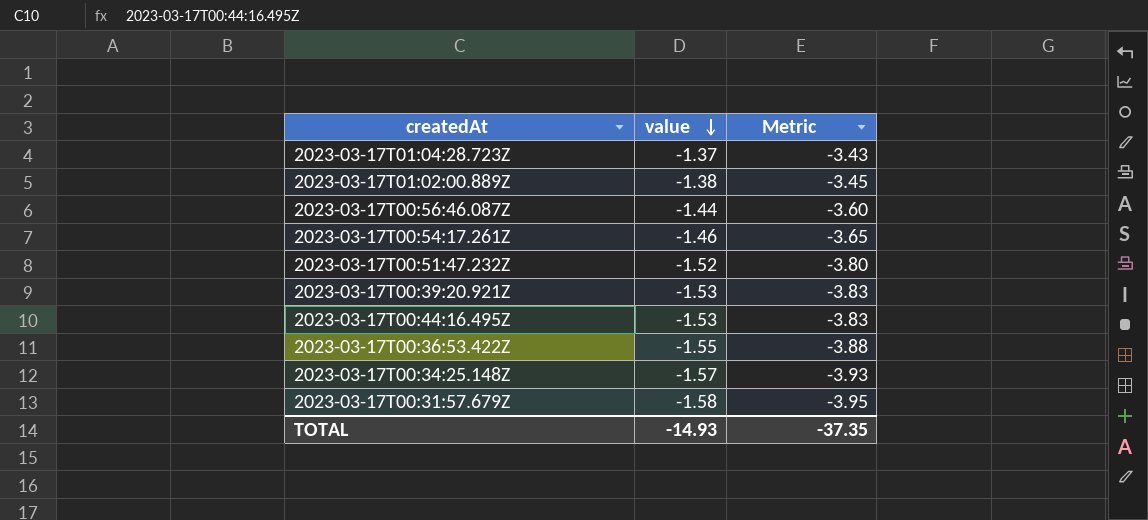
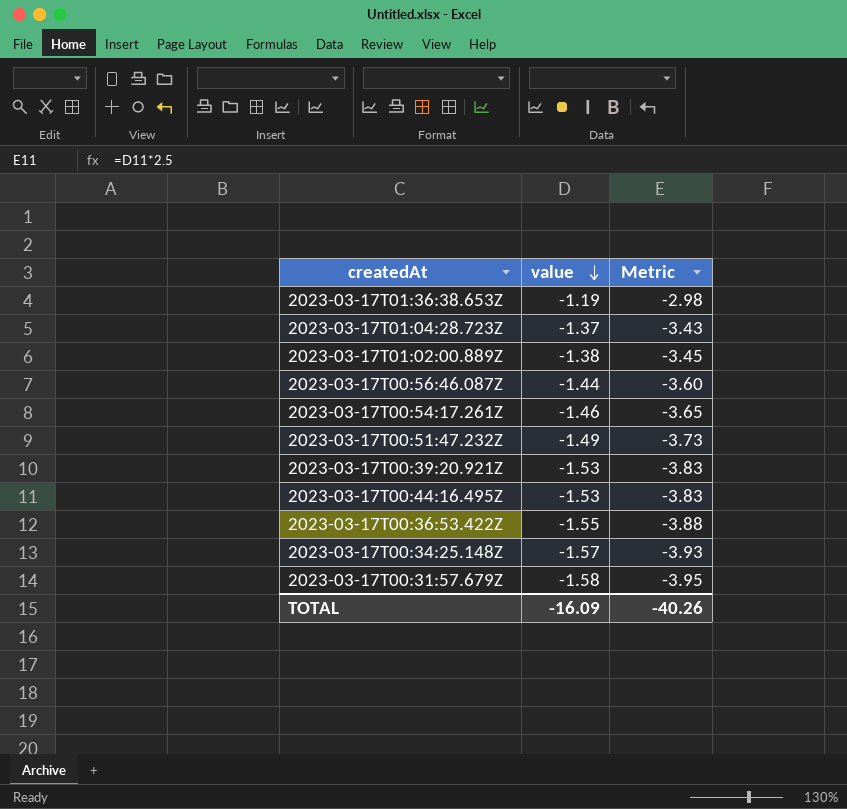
row 2023-03-17T01:36:38.653Z: none -> -1.19 | -2.98
2023-03-17T00:51:47.232Z | value: -1.52 -> -1.49
2023-03-17T00:51:47.232Z | Metric: -3.80 -> -3.73
TOTAL | value: -14.93 -> -16.09
TOTAL | Metric: -37.35 -> -40.26

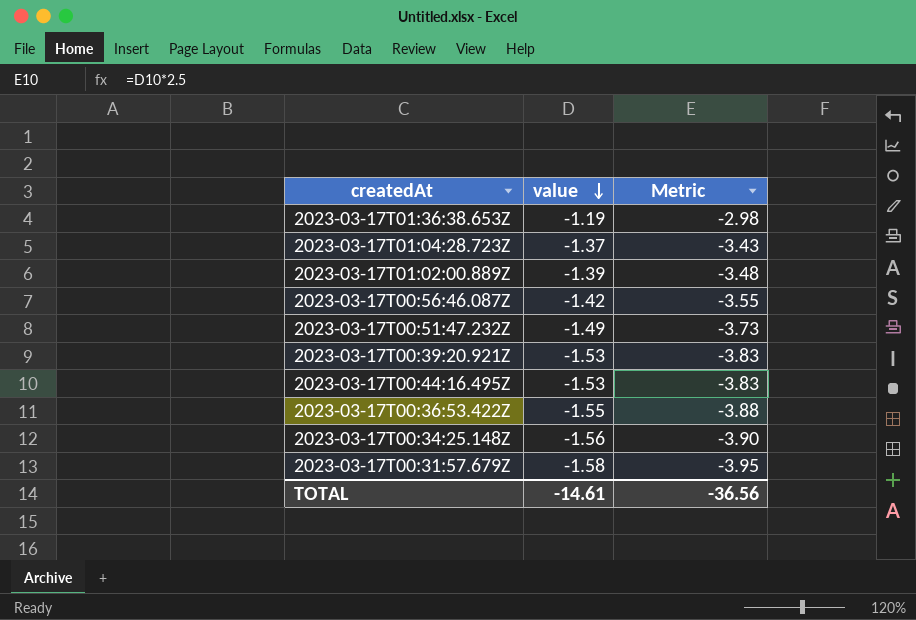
row 2023-03-17T00:54:17.261Z: -1.46 | -3.65 -> none
2023-03-17T01:02:00.889Z | value: -1.38 -> -1.39
2023-03-17T01:02:00.889Z | Metric: -3.45 -> -3.48
2023-03-17T00:56:46.087Z | value: -1.44 -> -1.42
2023-03-17T00:56:46.087Z | Metric: -3.60 -> -3.55
2023-03-17T00:34:25.148Z | value: -1.57 -> -1.56
2023-03-17T00:34:25.148Z | Metric: -3.93 -> -3.90
TOTAL | value: -16.09 -> -14.61
TOTAL | Metric: -40.26 -> -36.56

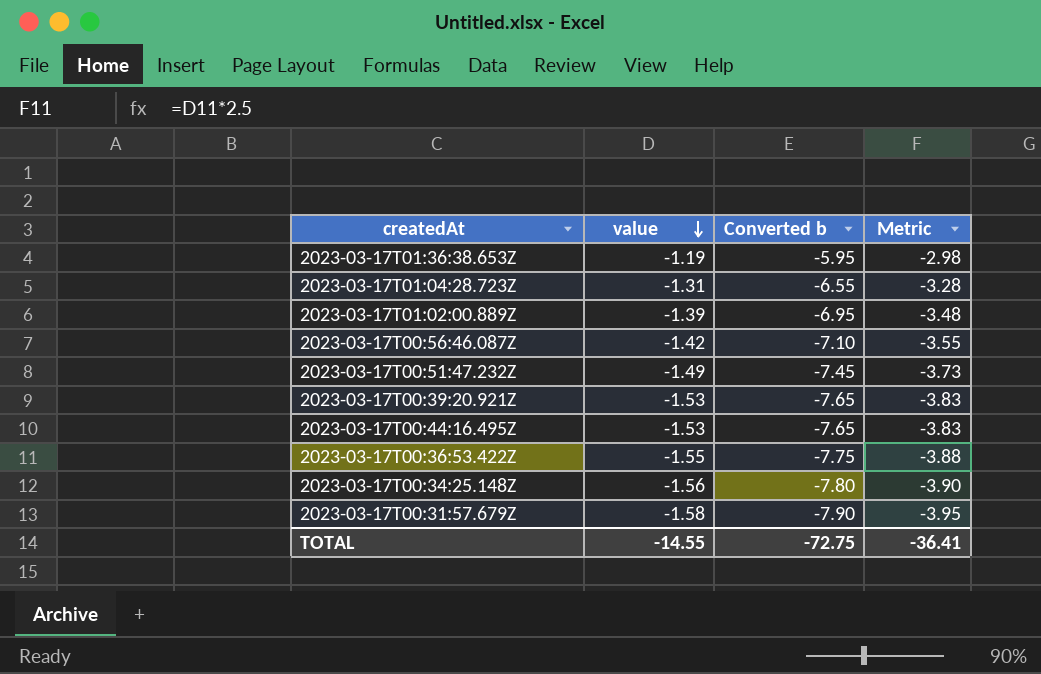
column Converted b | formula: none -> [value] * 5
2023-03-17T01:04:28.723Z | value: -1.37 -> -1.31
2023-03-17T01:04:28.723Z | Metric: -3.43 -> -3.28
TOTAL | value: -14.61 -> -14.55
TOTAL | Metric: -36.56 -> -36.41

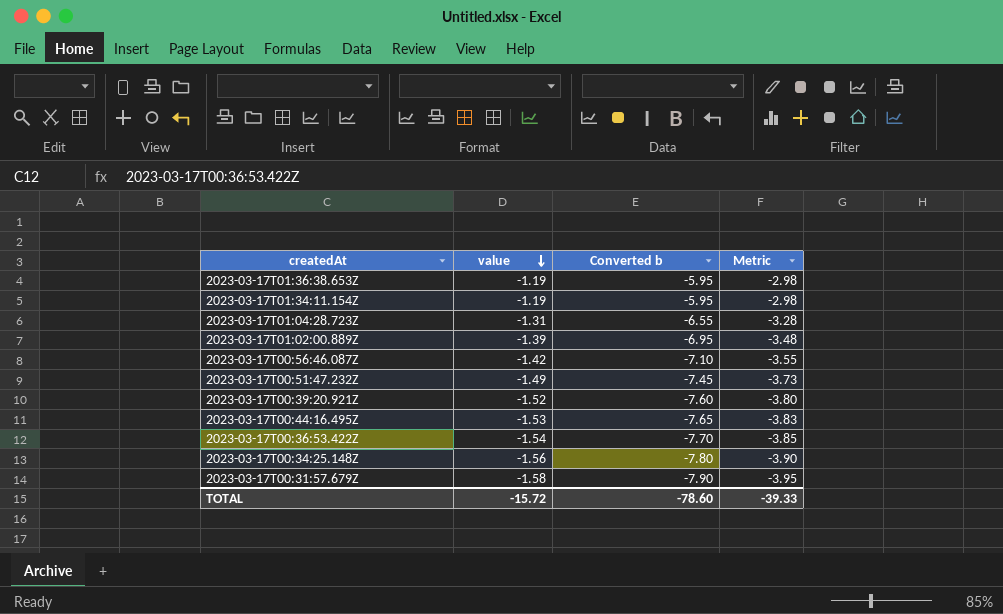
row 2023-03-17T01:34:11.154Z: none -> -1.19 | -5.95 | -2.98
2023-03-17T00:39:20.921Z | value: -1.53 -> -1.52
2023-03-17T00:39:20.921Z | Converted b: -7.65 -> -7.60
2023-03-17T00:39:20.921Z | Metric: -3.83 -> -3.80
2023-03-17T00:36:53.422Z | value: -1.55 -> -1.54
2023-03-17T00:36:53.422Z | Converted b: -7.75 -> -7.70
2023-03-17T00:36:53.422Z | Metric: -3.88 -> -3.85
TOTAL | value: -14.55 -> -15.72
TOTAL | Converted b: -72.75 -> -78.60
TOTAL | Metric: -36.41 -> -39.33

